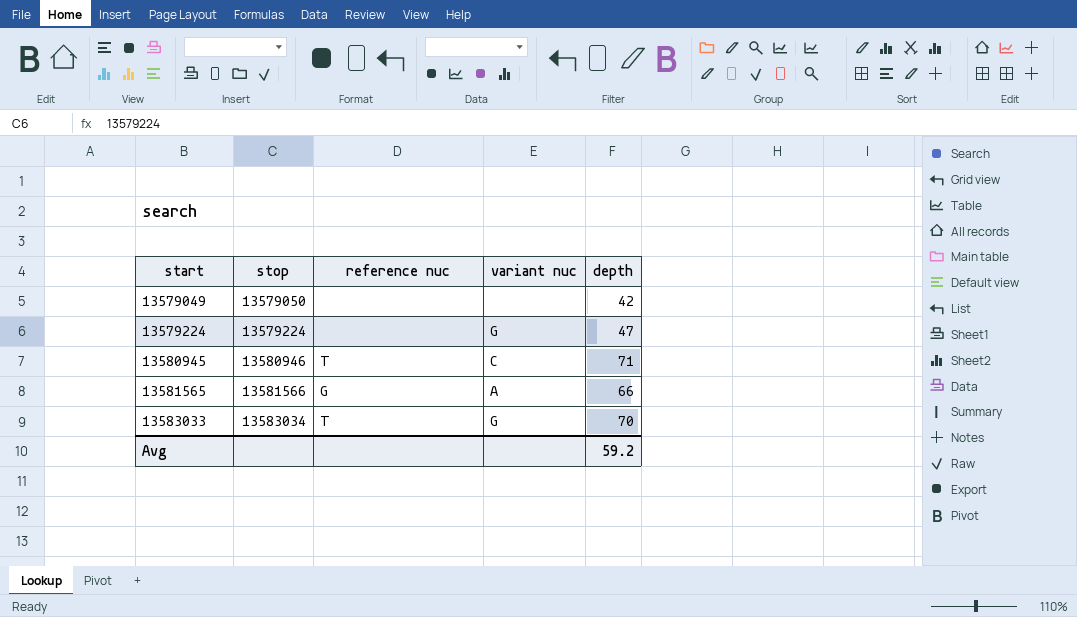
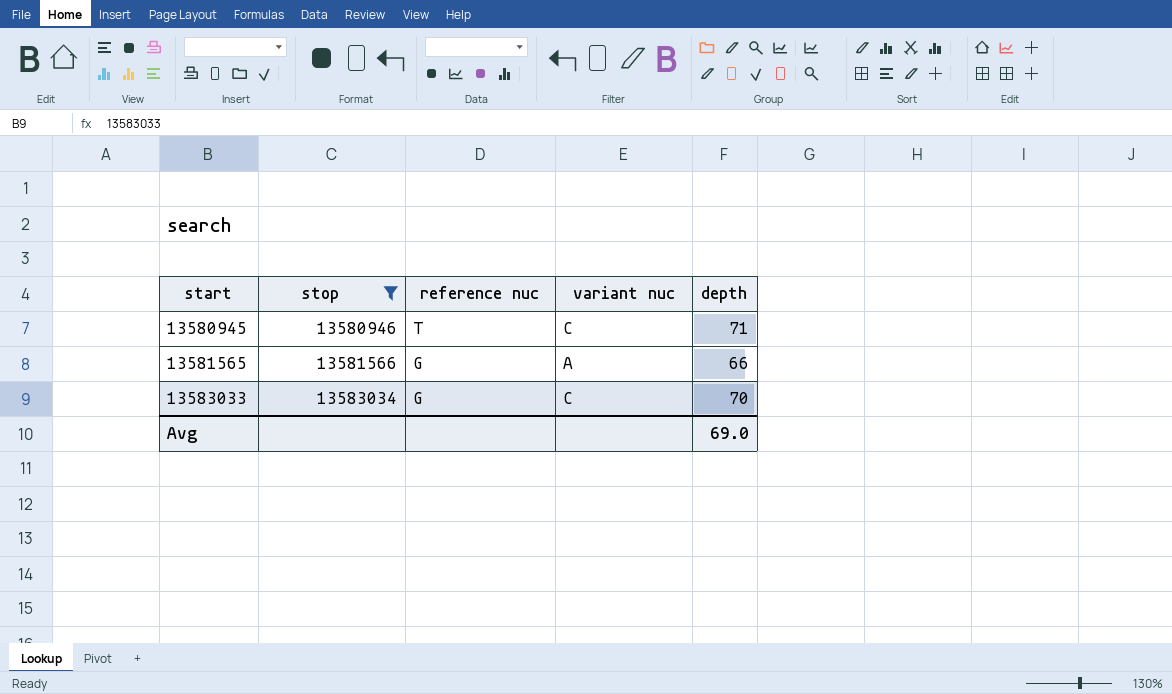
filter: none -> stop >= 13580946
13583033 | reference nuc: T -> G
13583033 | variant nuc: G -> C
Avg | depth: 59.2 -> 69.0

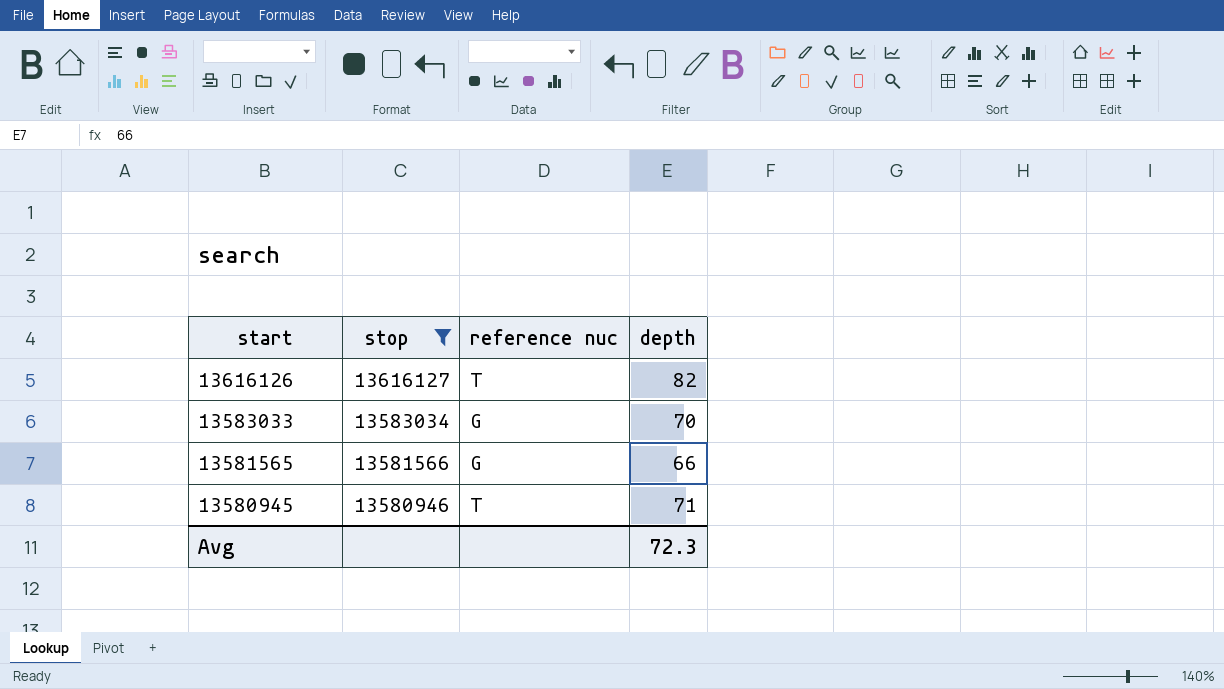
row order: start ascending -> start descending
column variant nuc | position: 4 -> none
row 13616126: none -> 13616127 | T | 82
Avg | depth: 69.0 -> 72.3

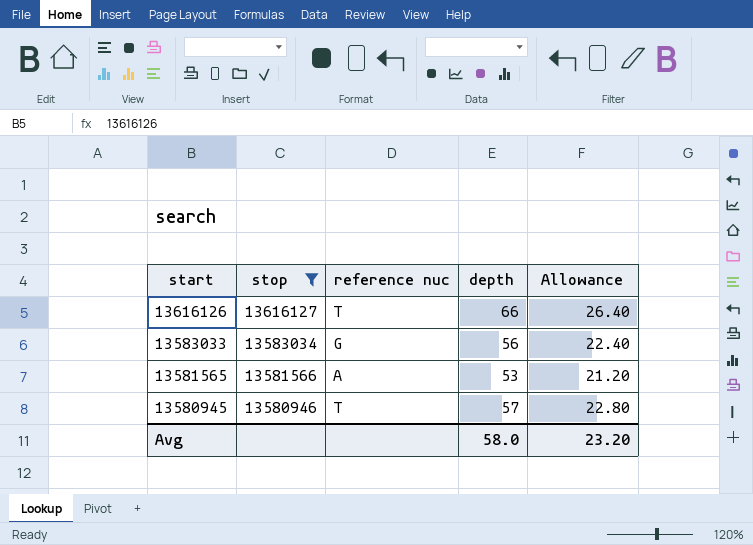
column Allowance | formula: none -> [depth] * 0.4
13616126 | depth: 82 -> 66
13583033 | depth: 70 -> 56
13581565 | reference nuc: G -> A
13581565 | depth: 66 -> 53
13580945 | depth: 71 -> 57
Avg | depth: 72.3 -> 58.0

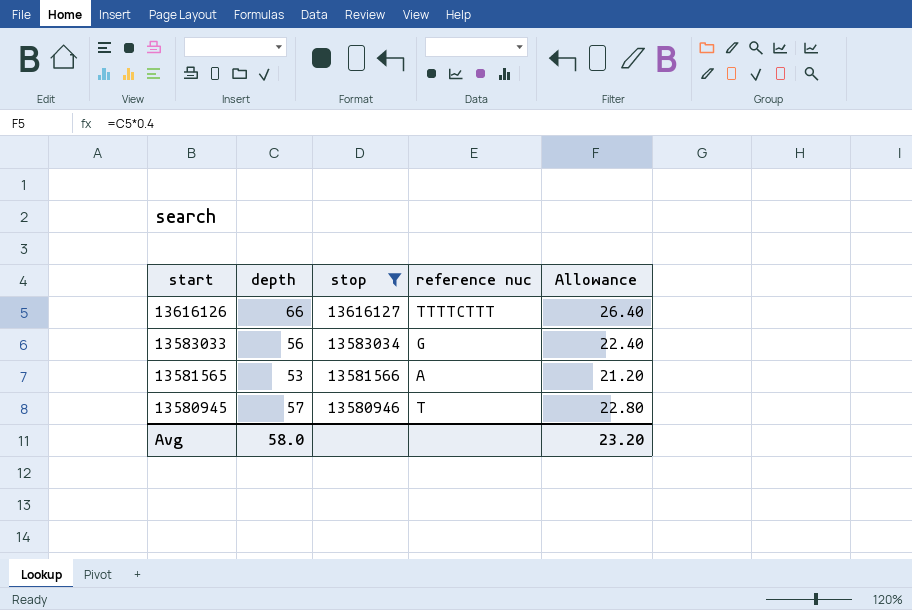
column depth | position: 4 -> 2
13616126 | reference nuc: T -> TTTTCTTT

